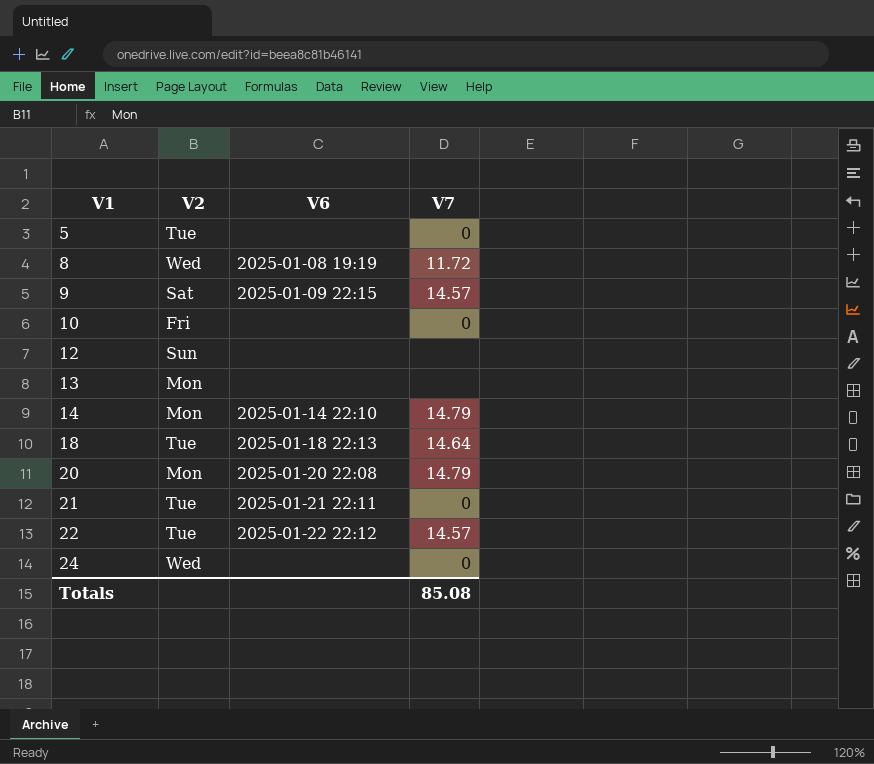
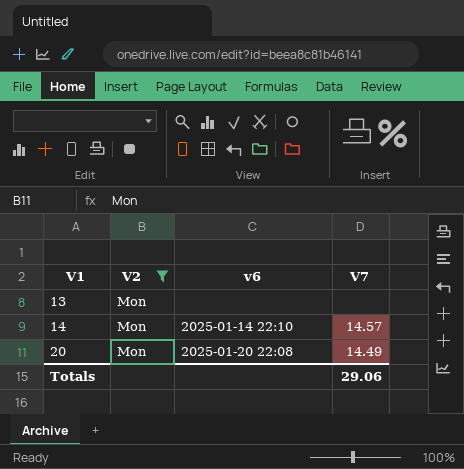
filter: none -> V2 = Mon
column name: V6 -> v6
14 | V7: 14.79 -> 14.57
20 | V7: 14.79 -> 14.49
Totals | V7: 85.08 -> 29.06

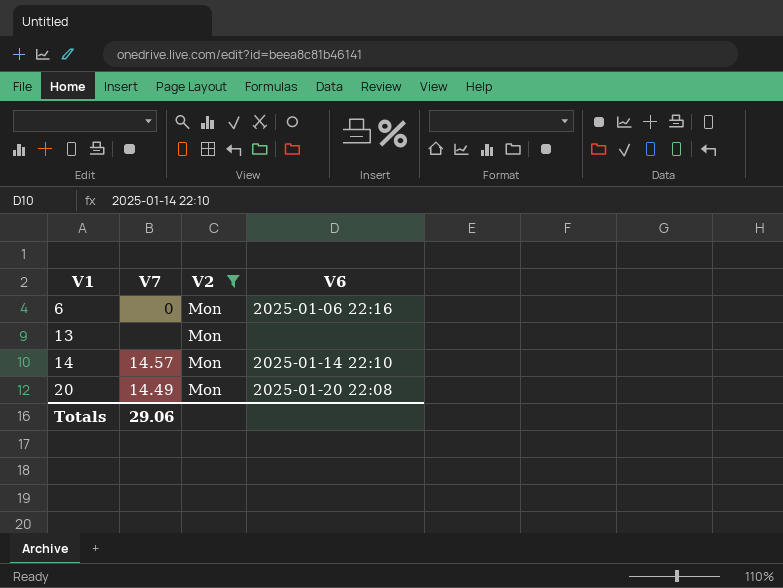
column V7 | position: 4 -> 2
column name: v6 -> V6
row 6: none -> 0 | Mon | 2025-01-06 22:16

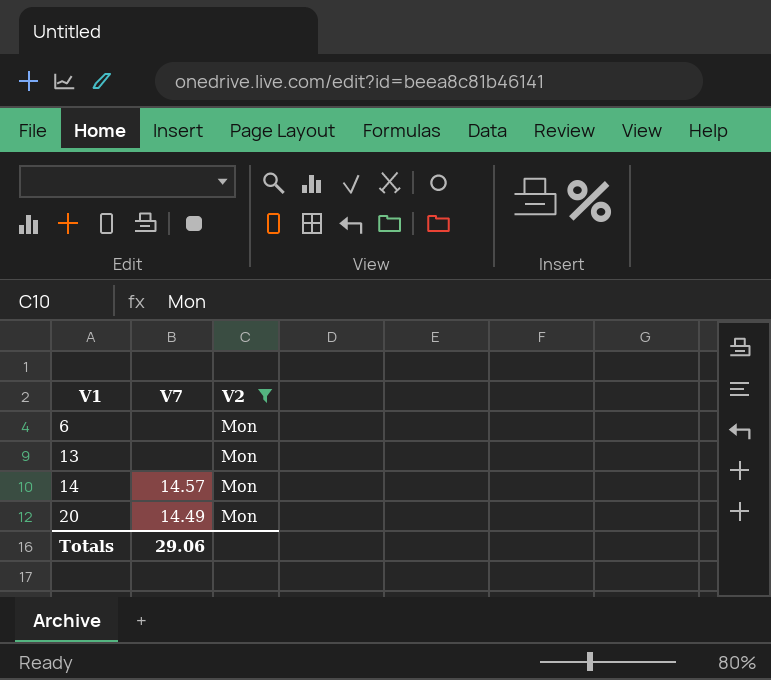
column V6 | position: 4 -> none
6 | V7: 0 -> none

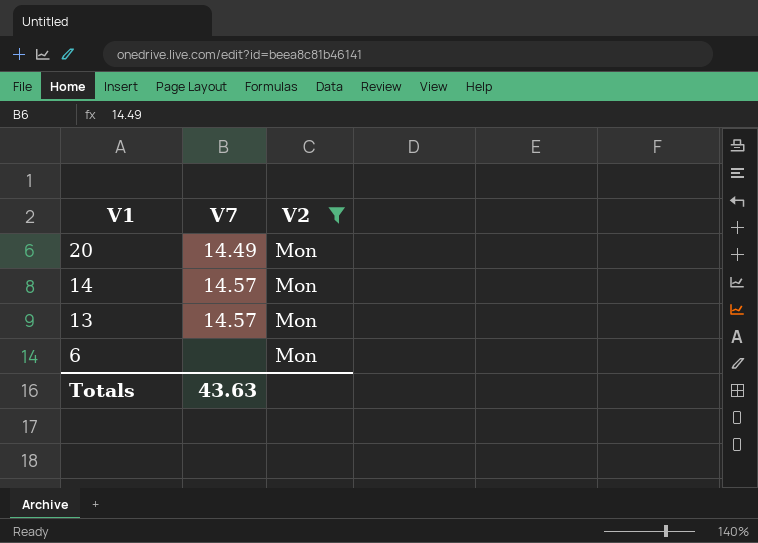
row order: V1 ascending -> V1 descending
13 | V7: none -> 14.57
Totals | V7: 29.06 -> 43.63

